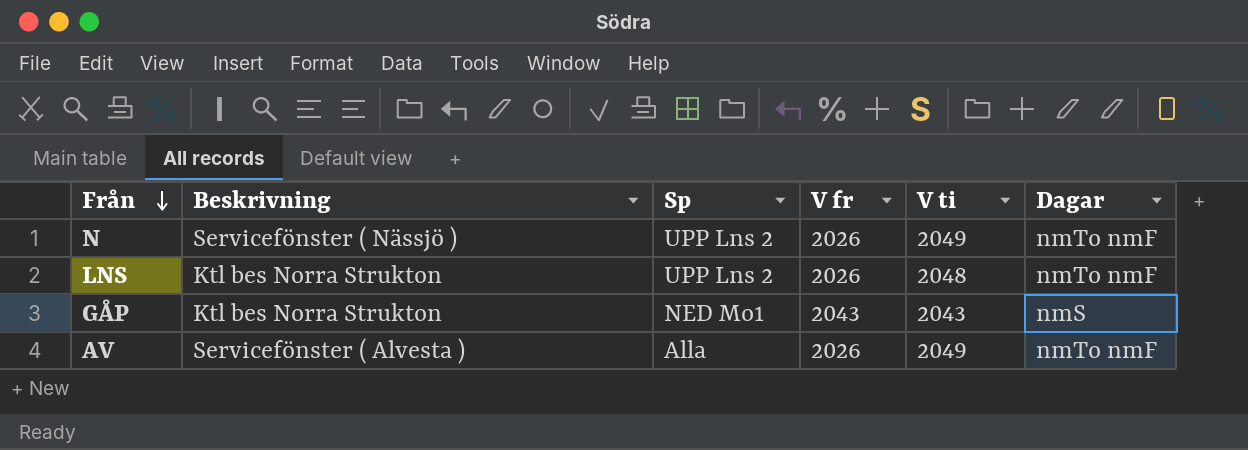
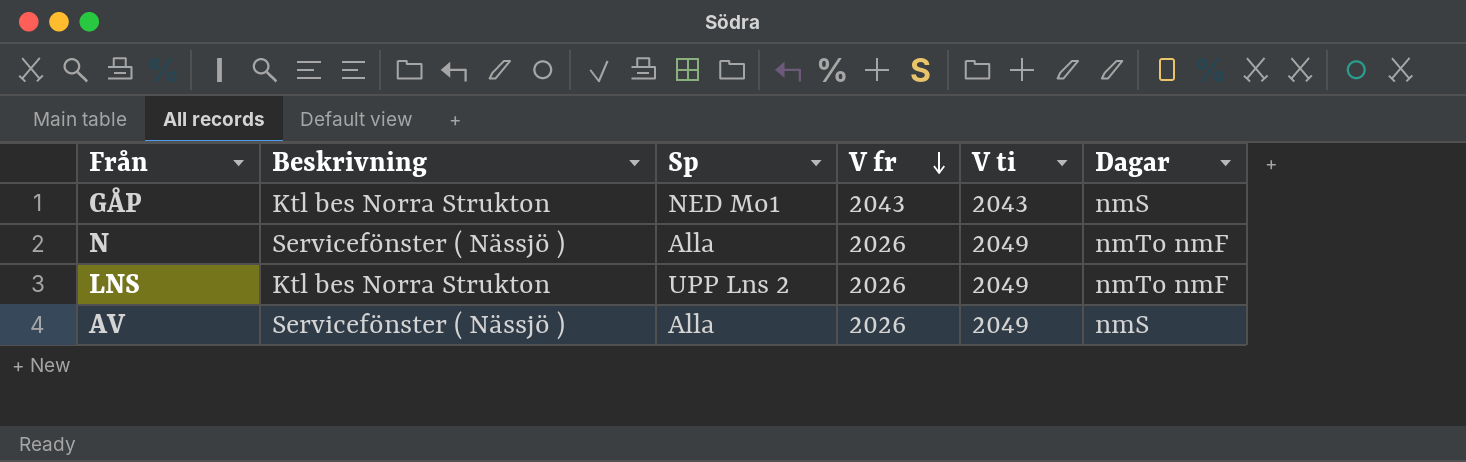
row order: Från descending -> V fr descending
N | Sp: UPP Lns 2 -> Alla
LNS | V ti: 2048 -> 2049
AV | Beskrivning: Servicefönster ( Alvesta ) -> Servicefönster ( Nässjö )
AV | Dagar: nmTo nmF -> nmS

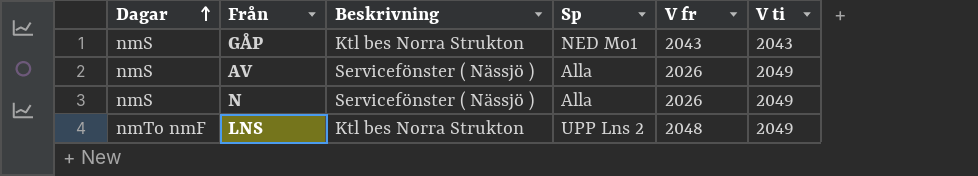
row order: V fr descending -> Dagar ascending
column Dagar | position: 6 -> 1
N | Dagar: nmTo nmF -> nmS
LNS | V fr: 2026 -> 2048

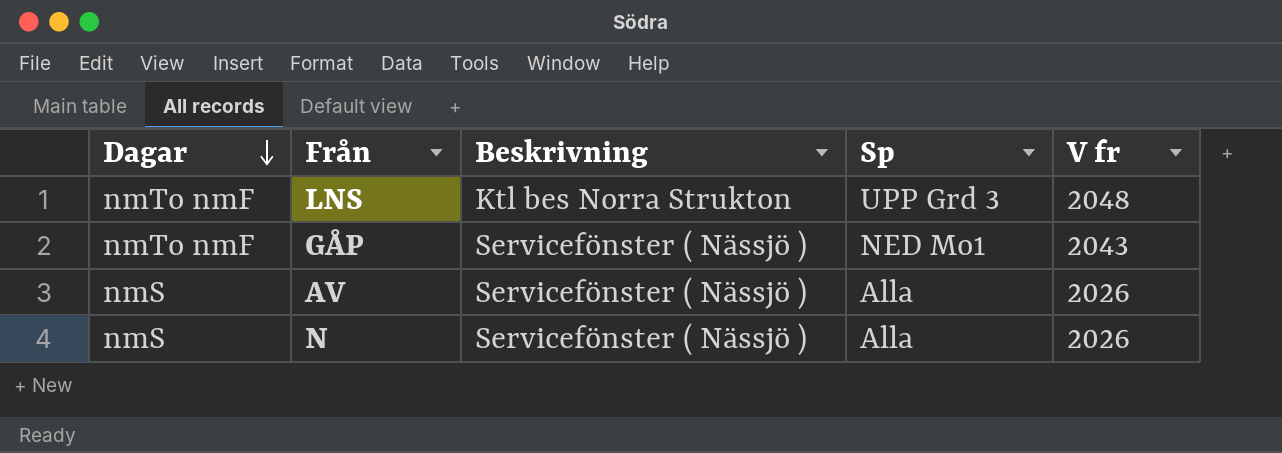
row order: Dagar ascending -> Dagar descending
column V ti | position: 6 -> none
LNS | Sp: UPP Lns 2 -> UPP Grd 3
GÅP | Dagar: nmS -> nmTo nmF
GÅP | Beskrivning: Ktl bes Norra Strukton -> Servicefönster ( Nässjö )

